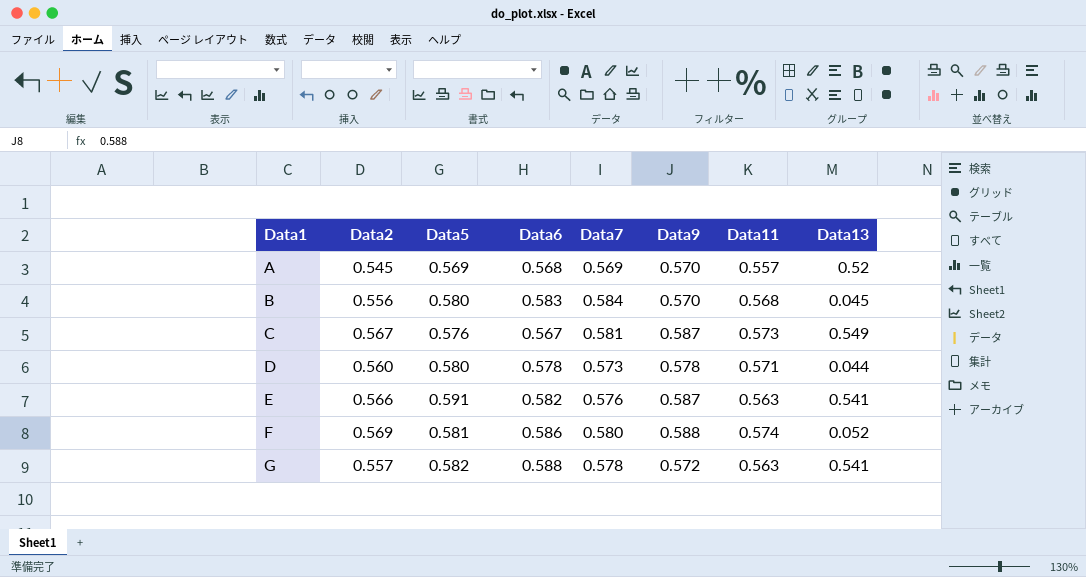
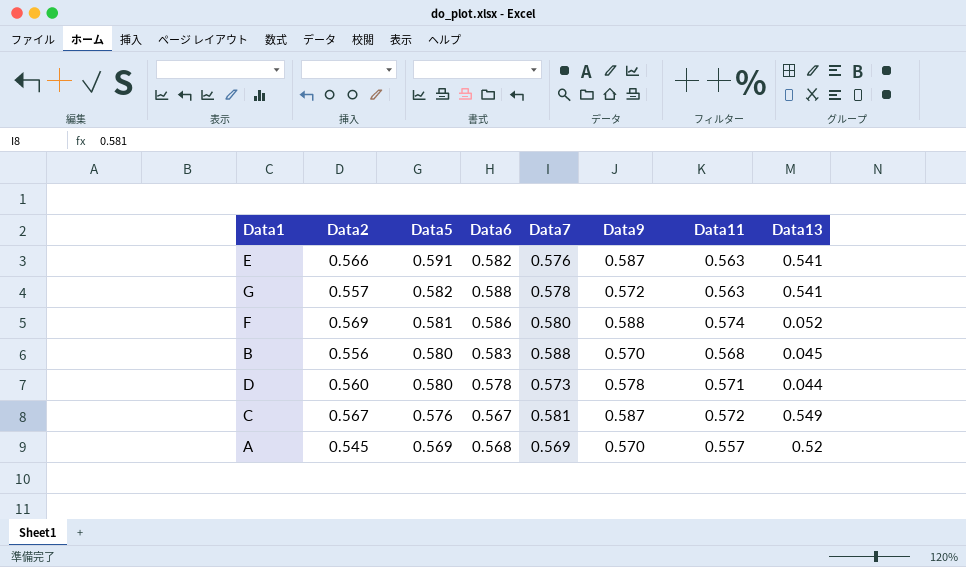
row order: Data1 ascending -> Data5 descending
B | Data7: 0.584 -> 0.588
C | Data11: 0.573 -> 0.572

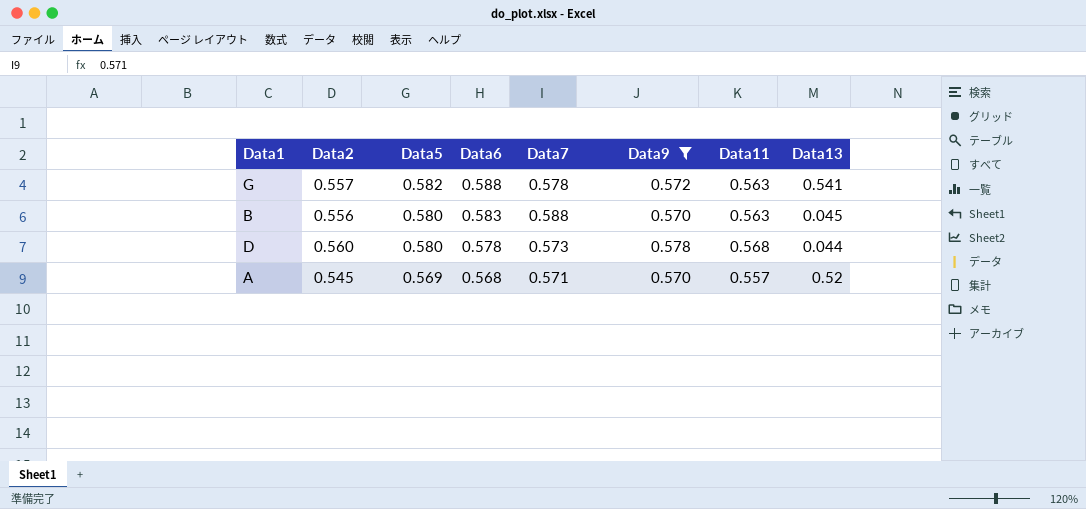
filter: none -> Data9 <= 0.578
B | Data11: 0.568 -> 0.563
D | Data11: 0.571 -> 0.568
A | Data7: 0.569 -> 0.571

